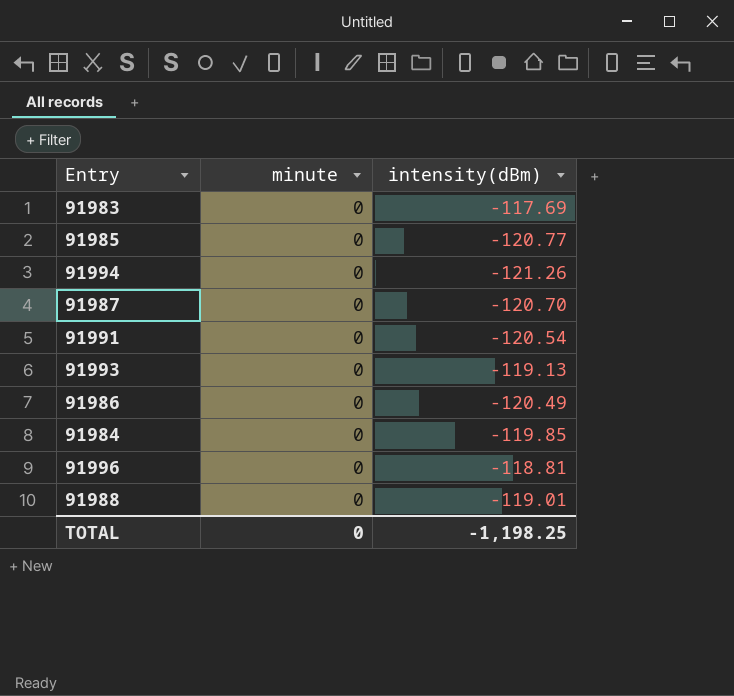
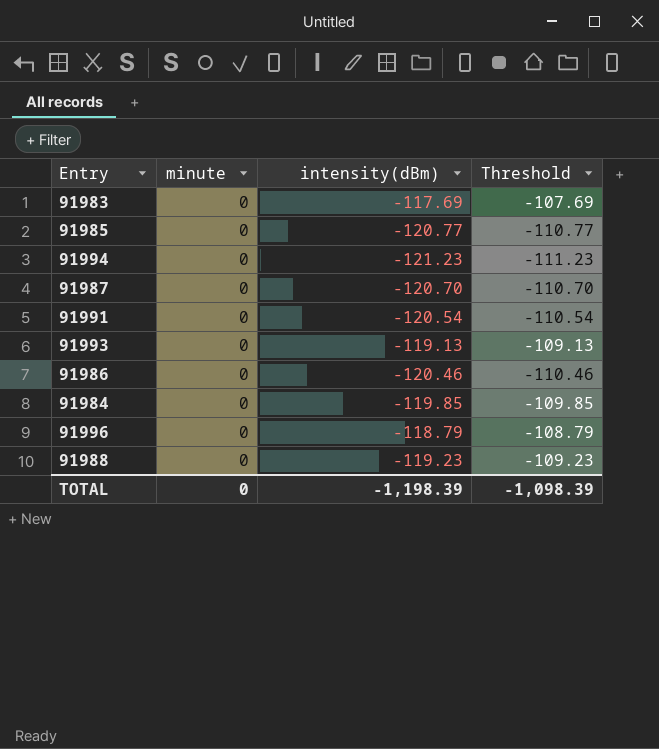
column Threshold | formula: none -> [intensity(dBm)] + 10
91994 | intensity(dBm): -121.26 -> -121.23
91986 | intensity(dBm): -120.49 -> -120.46
91996 | intensity(dBm): -118.81 -> -118.79
91988 | intensity(dBm): -119.01 -> -119.23
TOTAL | intensity(dBm): -1,198.25 -> -1,198.39

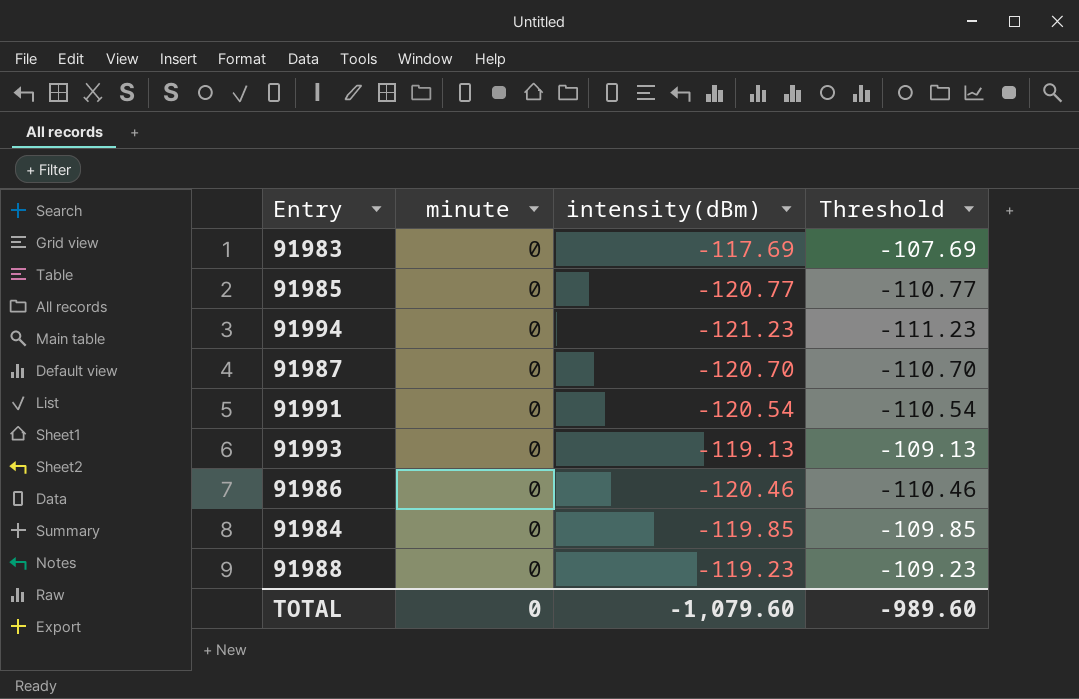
row 91996: 0 | -118.79 | -108.79 -> none
TOTAL | intensity(dBm): -1,198.39 -> -1,079.60
TOTAL | Threshold: -1,098.39 -> -989.60

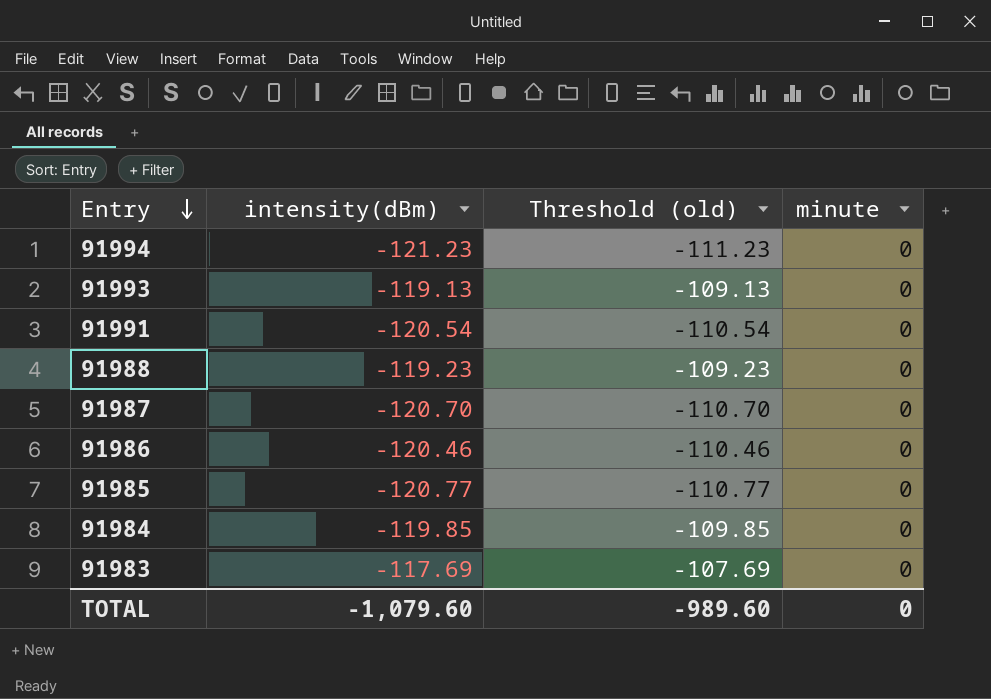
row order: none -> Entry descending
column name: Threshold -> Threshold (old)
column minute | position: 2 -> 4

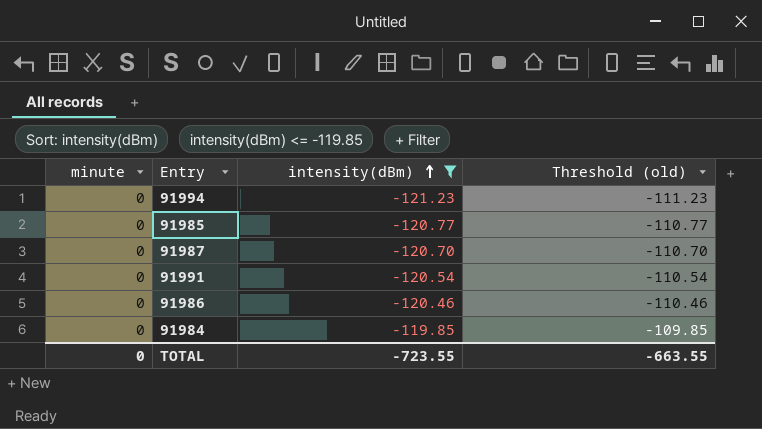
filter: none -> intensity(dBm) <= -119.85
row order: Entry descending -> intensity(dBm) ascending
column minute | position: 4 -> 1
TOTAL | intensity(dBm): -1,079.60 -> -723.55
TOTAL | Threshold (old): -989.60 -> -663.55

